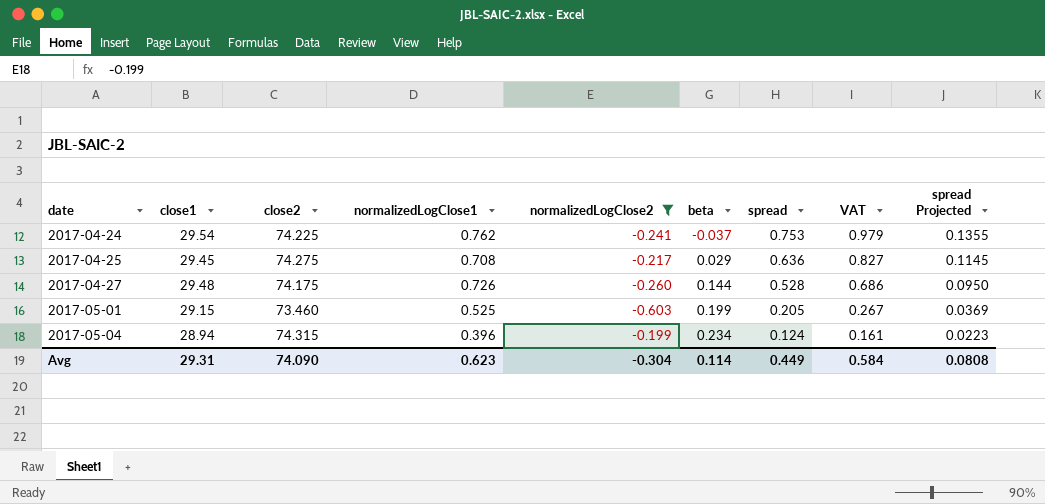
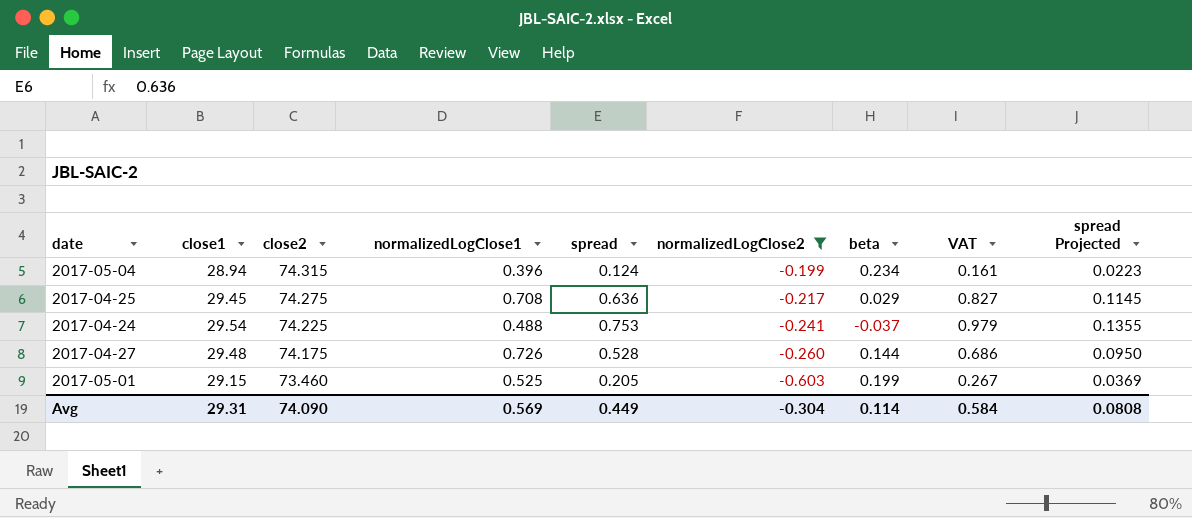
row order: date ascending -> close2 descending
column spread | position: 7 -> 5
2017-04-24 | normalizedLogClose1: 0.762 -> 0.488
Avg | normalizedLogClose1: 0.623 -> 0.569

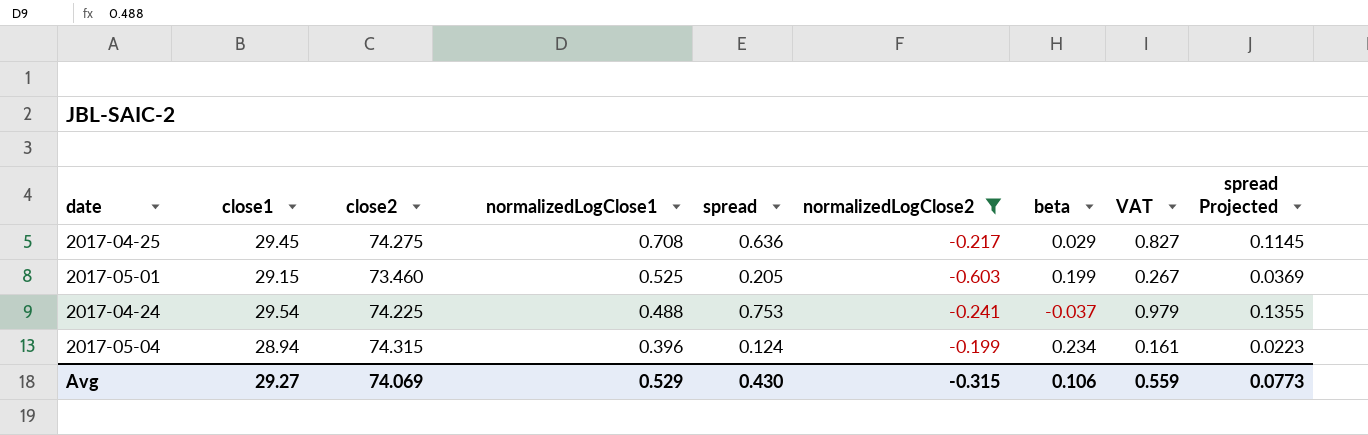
row order: close2 descending -> normalizedLogClose1 descending
row 2017-04-27: 29.48 | 74.175 | 0.726 | 0.528 | -0.260 | 0.144 | 0.686 | 0.0950 -> none
Avg | close1: 29.31 -> 29.27
Avg | close2: 74.090 -> 74.069
Avg | normalizedLogClose1: 0.569 -> 0.529
Avg | spread: 0.449 -> 0.430
Avg | normalizedLogClose2: -0.304 -> -0.315
Avg | beta: 0.114 -> 0.106
Avg | VAT: 0.584 -> 0.559
Avg | spread Projected: 0.0808 -> 0.0773

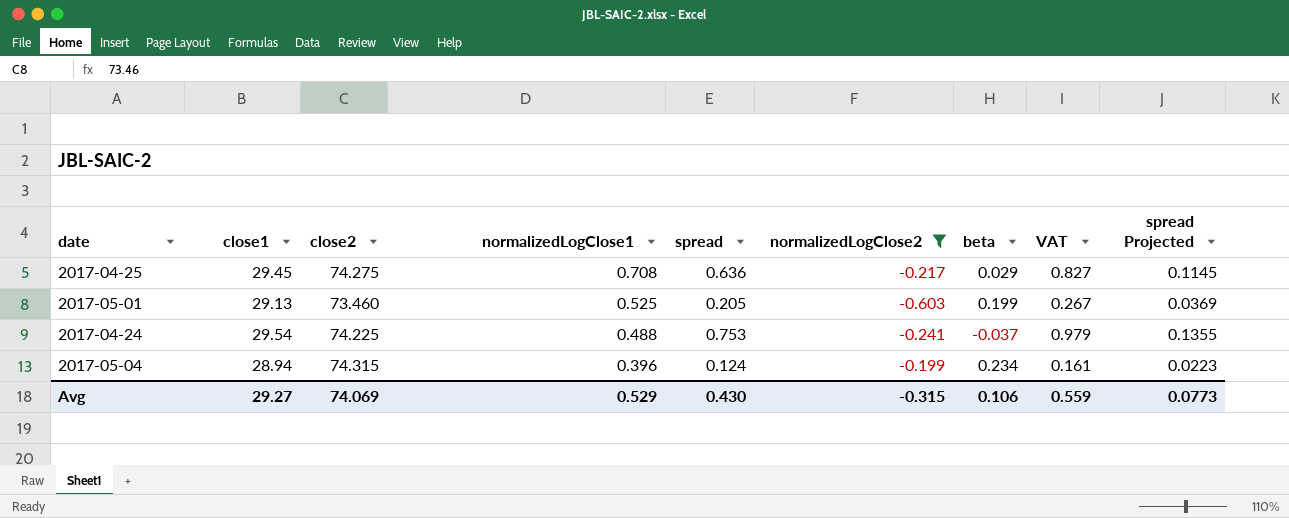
2017-05-01 | close1: 29.15 -> 29.13

